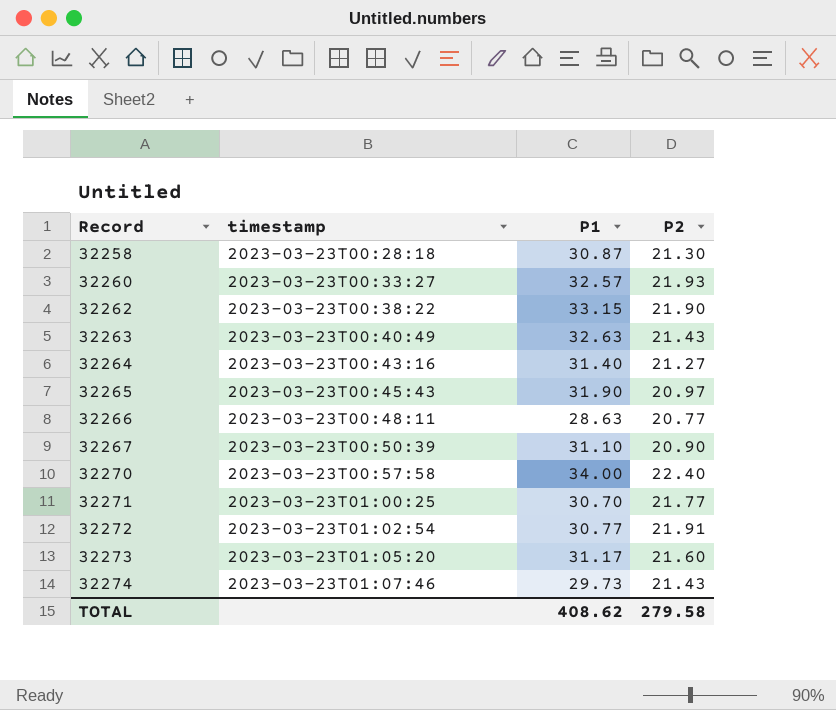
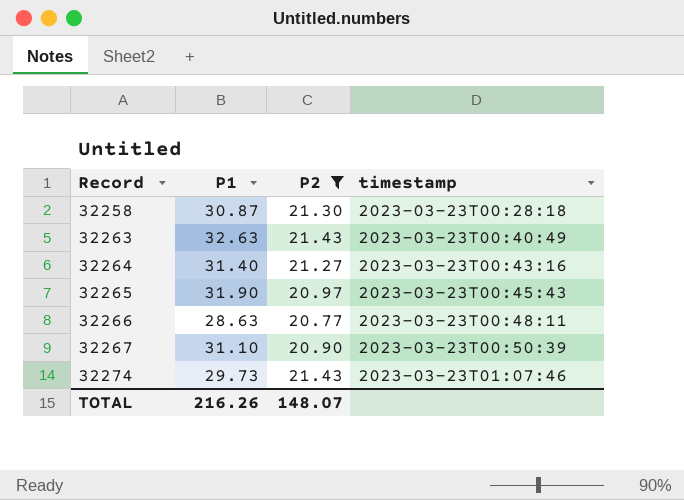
filter: none -> P2 <= 21.43
column timestamp | position: 2 -> 4
TOTAL | P1: 408.62 -> 216.26
TOTAL | P2: 279.58 -> 148.07

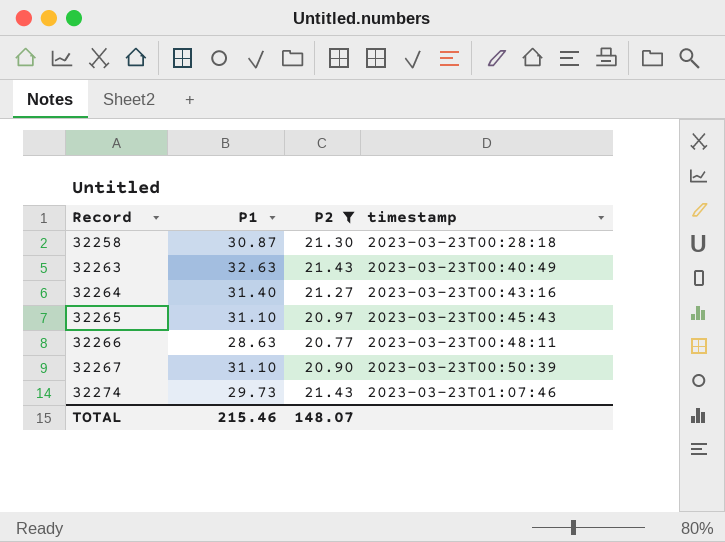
32265 | P1: 31.90 -> 31.10
TOTAL | P1: 216.26 -> 215.46

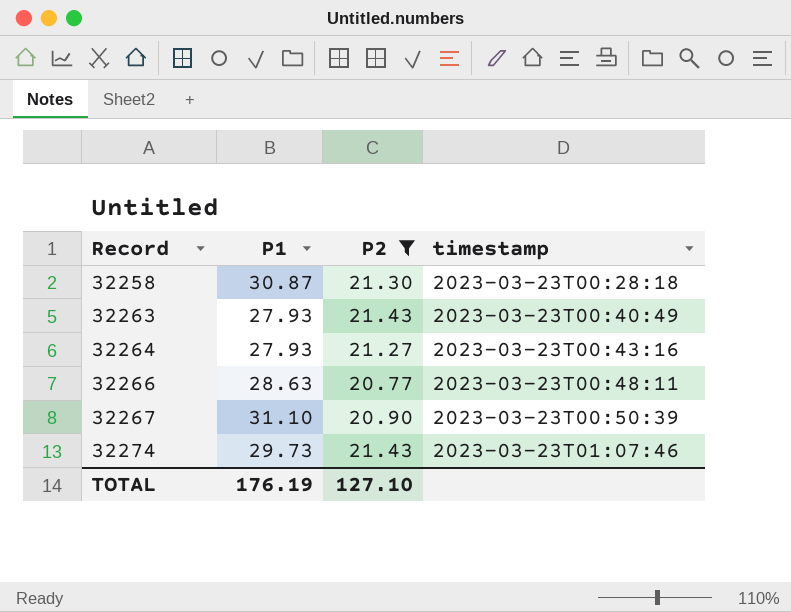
row 32265: 31.10 | 20.97 | 2023-03-23T00:45:43 -> none
32263 | P1: 32.63 -> 27.93
32264 | P1: 31.40 -> 27.93
TOTAL | P1: 215.46 -> 176.19
TOTAL | P2: 148.07 -> 127.10

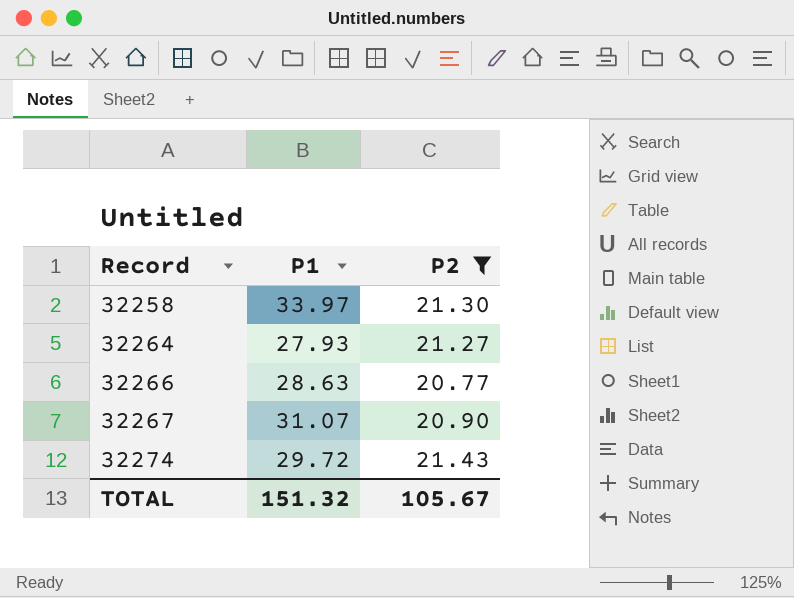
column timestamp | position: 4 -> none
row 32263: 27.93 | 21.43 | 2023-03-23T00:40:49 -> none
32258 | P1: 30.87 -> 33.97
32267 | P1: 31.10 -> 31.07
32274 | P1: 29.73 -> 29.72
TOTAL | P1: 176.19 -> 151.32
TOTAL | P2: 127.10 -> 105.67

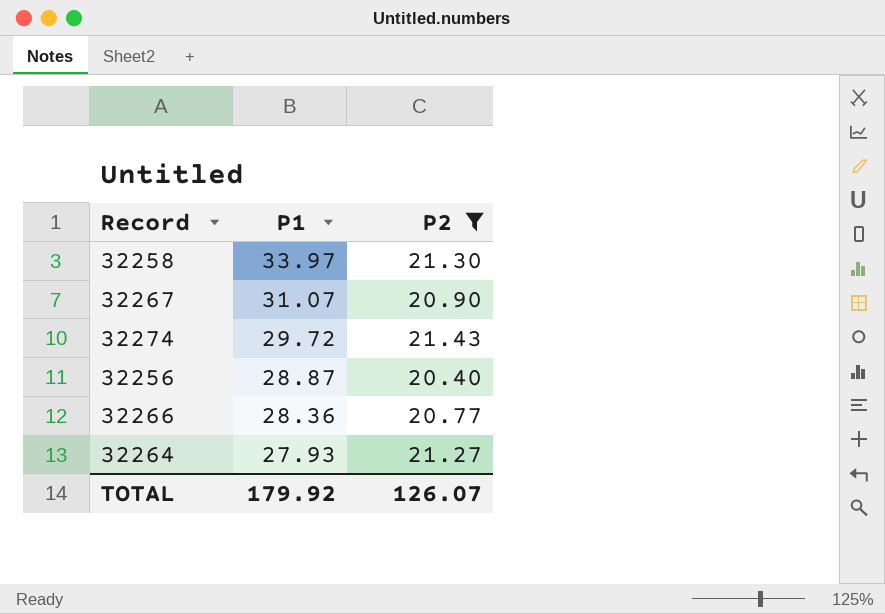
row order: Record ascending -> P1 descending
row 32256: none -> 28.87 | 20.40
32266 | P1: 28.63 -> 28.36
TOTAL | P1: 151.32 -> 179.92
TOTAL | P2: 105.67 -> 126.07

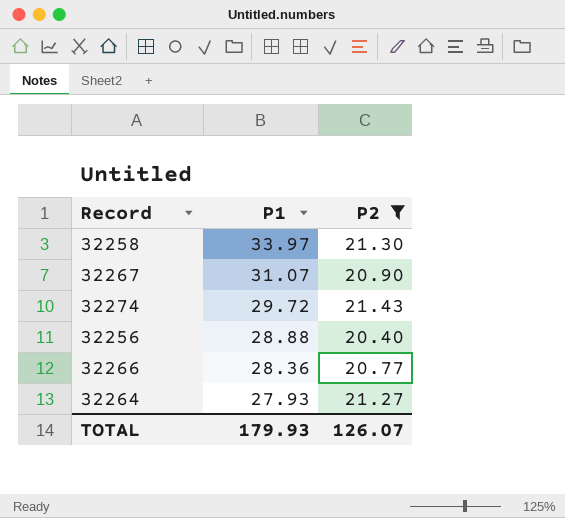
32256 | P1: 28.87 -> 28.88
TOTAL | P1: 179.92 -> 179.93

